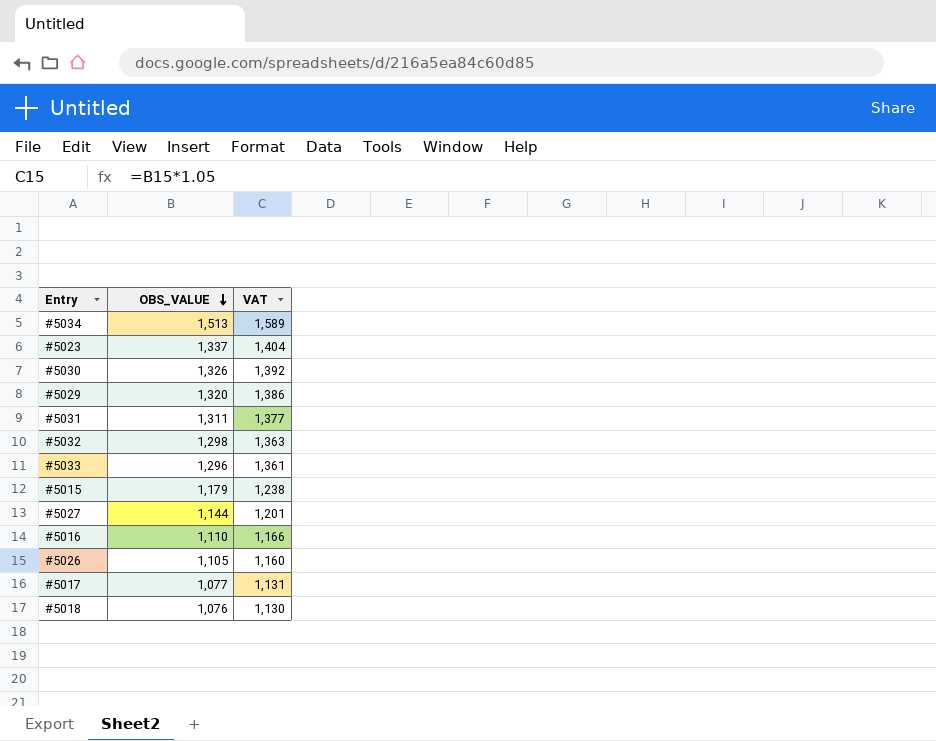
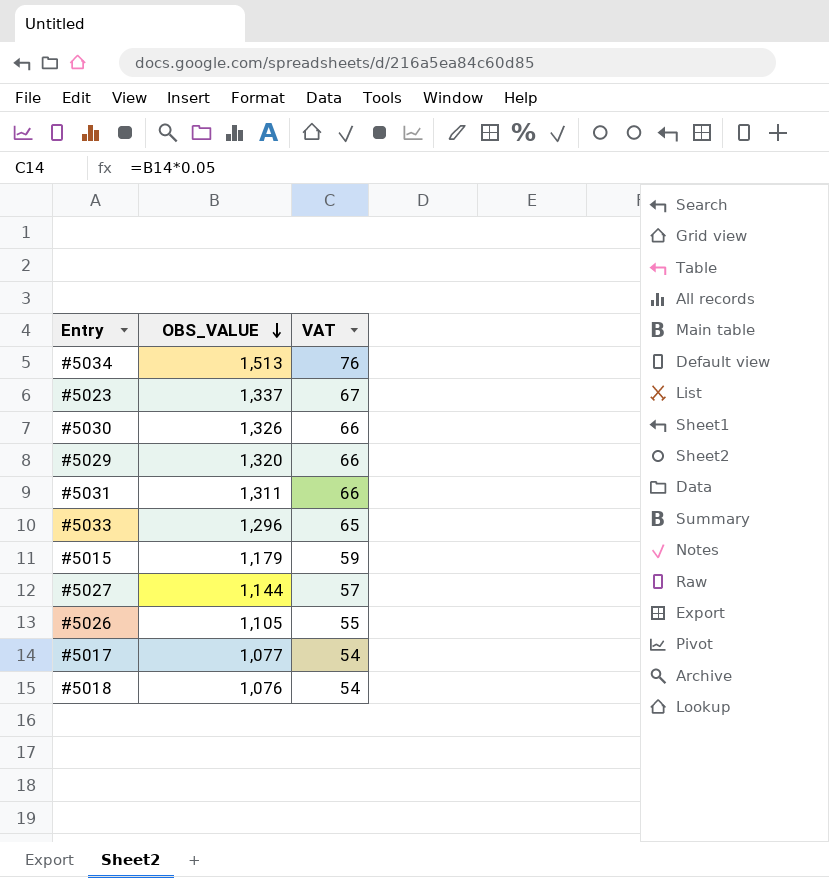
column VAT | formula: [OBS_VALUE] * 1.05 -> [OBS_VALUE] * 0.05
row #5032: 1,298 | 1,363 -> none
row #5016: 1,110 | 1,166 -> none

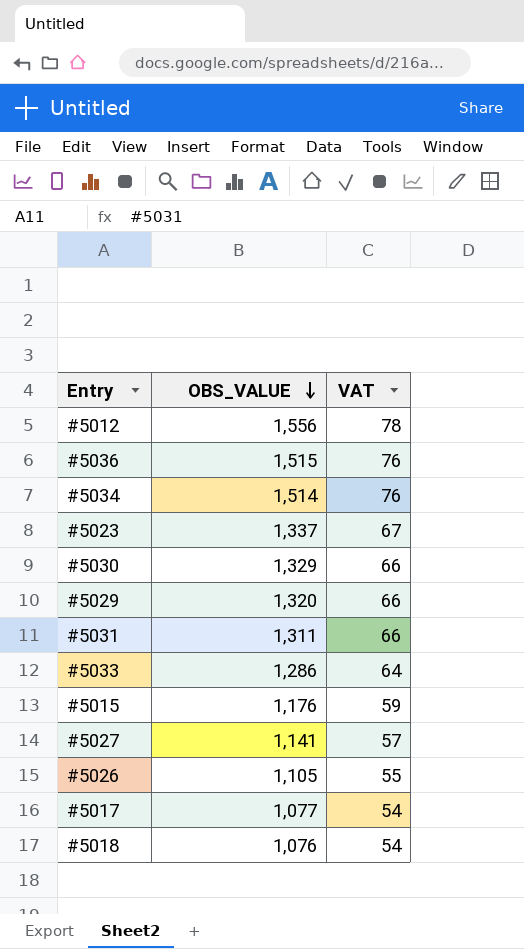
row #5012: none -> 1,556 | 78
row #5036: none -> 1,515 | 76
#5034 | OBS_VALUE: 1,513 -> 1,514
#5030 | OBS_VALUE: 1,326 -> 1,329
#5033 | OBS_VALUE: 1,296 -> 1,286
#5033 | VAT: 65 -> 64
#5015 | OBS_VALUE: 1,179 -> 1,176
#5027 | OBS_VALUE: 1,144 -> 1,141

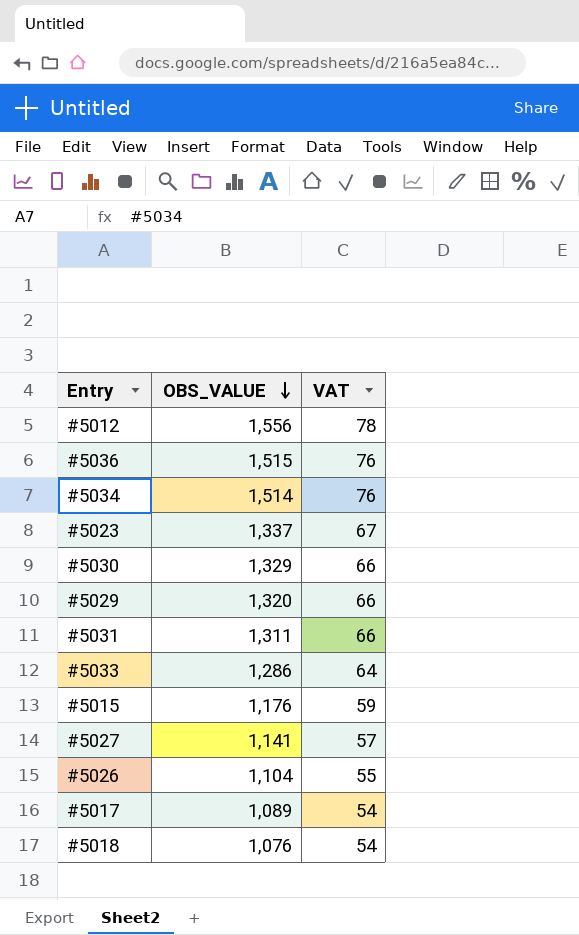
#5026 | OBS_VALUE: 1,105 -> 1,104
#5017 | OBS_VALUE: 1,077 -> 1,089

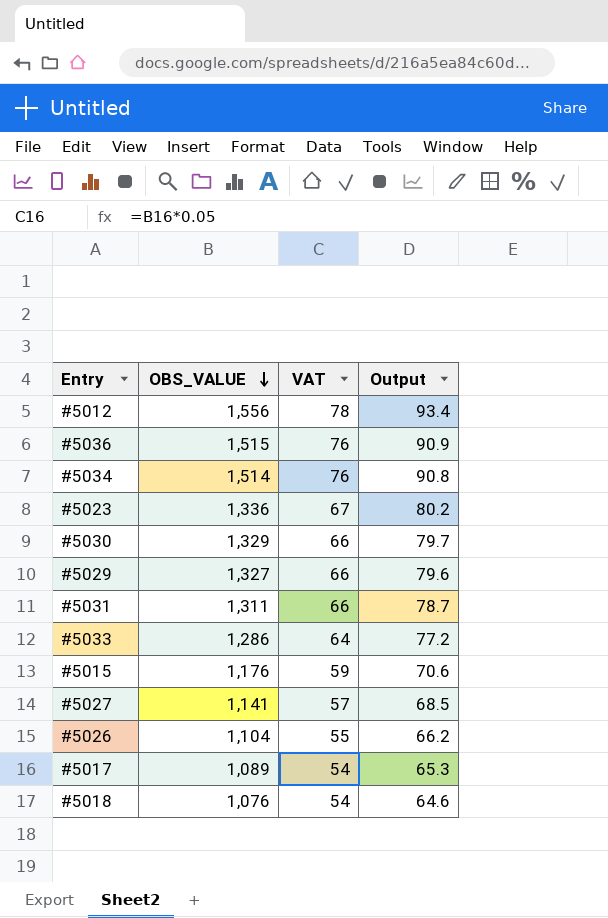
column Output | formula: none -> [OBS_VALUE] * 0.06
#5023 | OBS_VALUE: 1,337 -> 1,336
#5029 | OBS_VALUE: 1,320 -> 1,327

